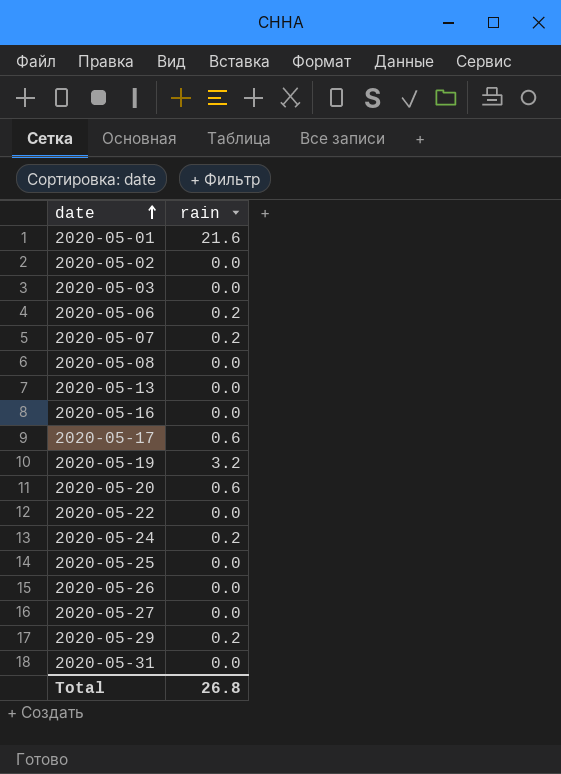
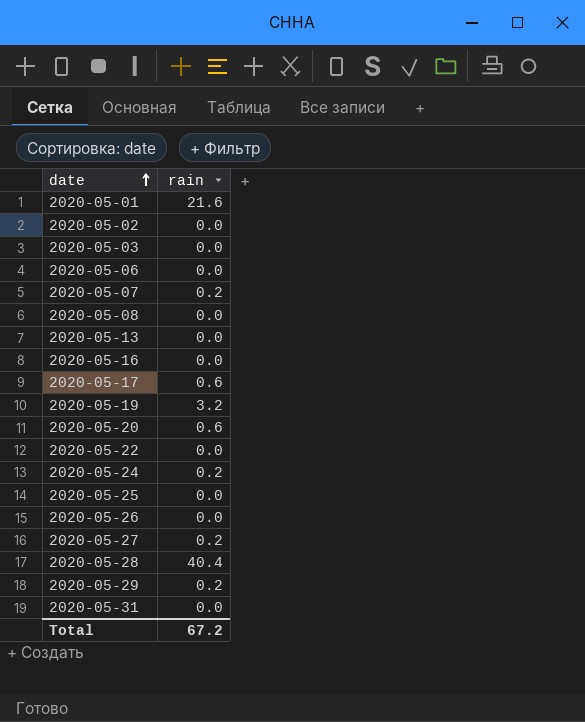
2020-05-06 | rain: 0.2 -> 0.0
2020-05-27 | rain: 0.0 -> 0.2
row 2020-05-28: none -> 40.4
Total | rain: 26.8 -> 67.2

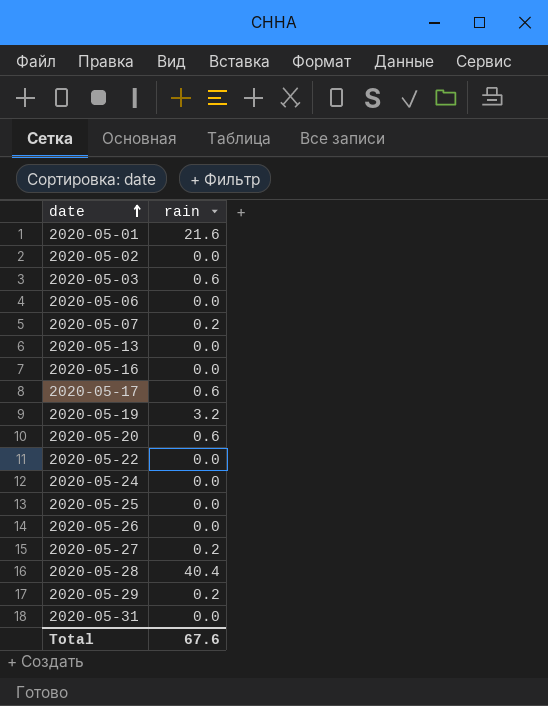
row 2020-05-08: 0.0 -> none
2020-05-03 | rain: 0.0 -> 0.6
2020-05-24 | rain: 0.2 -> 0.0
Total | rain: 67.2 -> 67.6

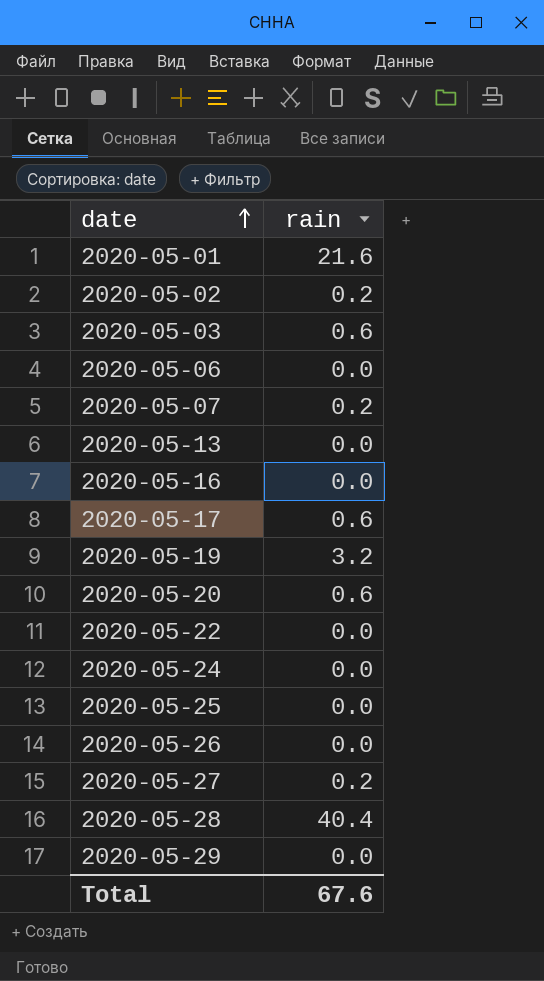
row 2020-05-31: 0.0 -> none
2020-05-02 | rain: 0.0 -> 0.2
2020-05-29 | rain: 0.2 -> 0.0

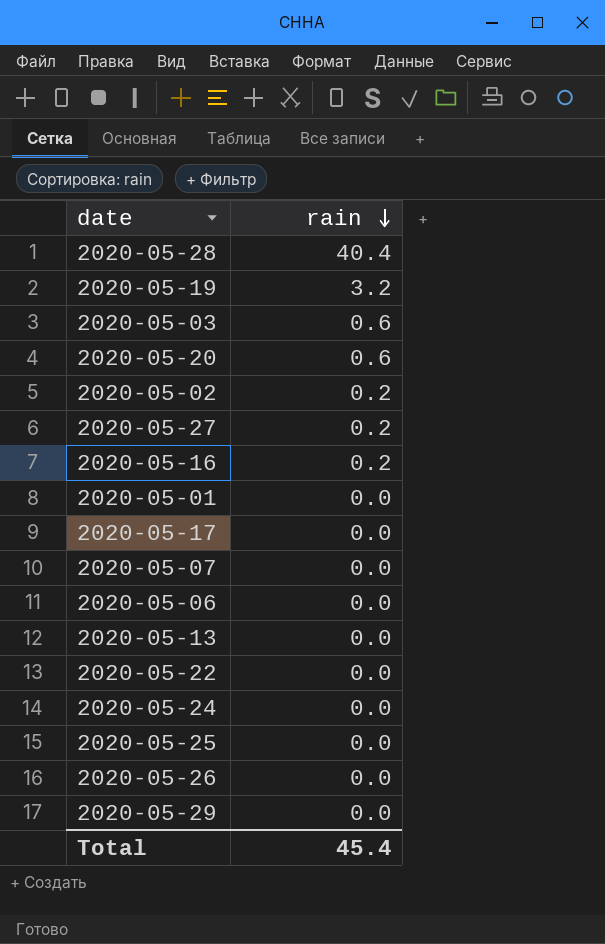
row order: date ascending -> rain descending
2020-05-16 | rain: 0.0 -> 0.2
2020-05-01 | rain: 21.6 -> 0.0
2020-05-17 | rain: 0.6 -> 0.0
2020-05-07 | rain: 0.2 -> 0.0
Total | rain: 67.6 -> 45.4

